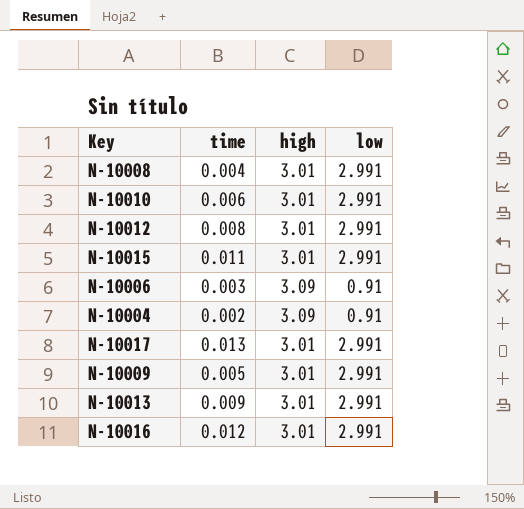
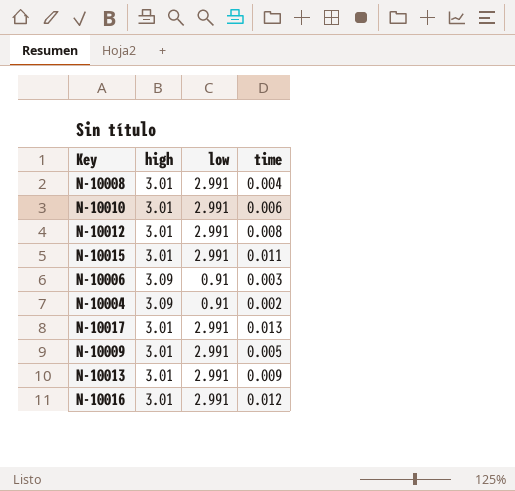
column time | position: 2 -> 4

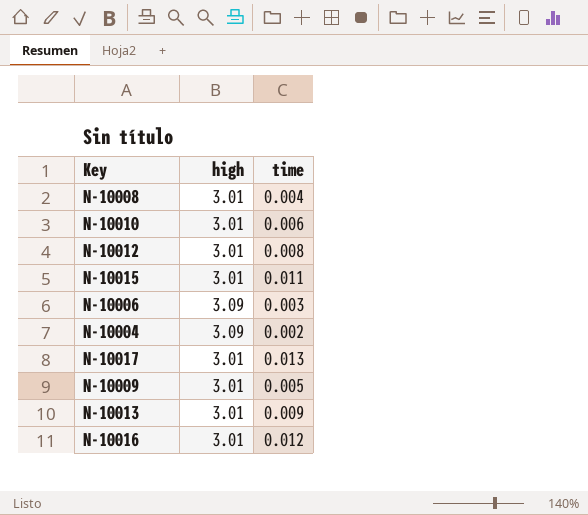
column low | position: 3 -> none

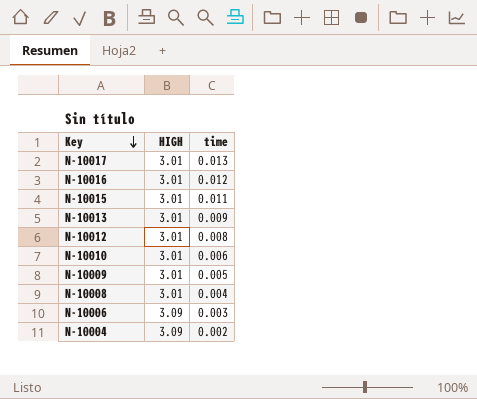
row order: none -> Key descending
column name: high -> HIGH

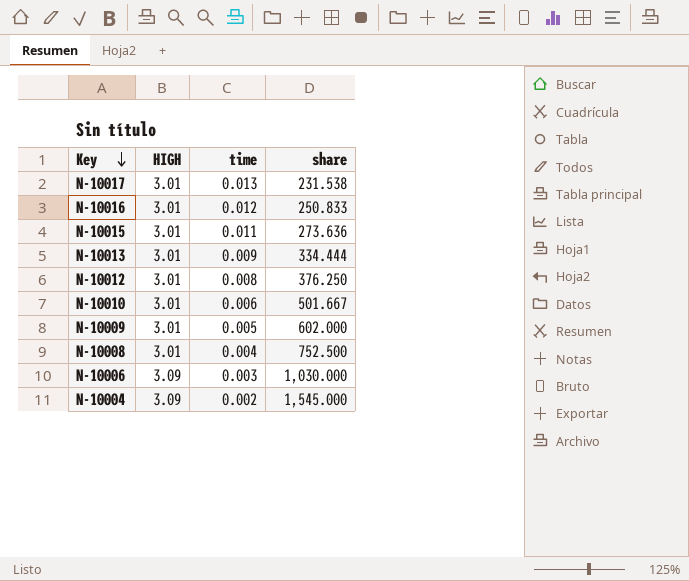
column share | formula: none -> [HIGH] / [time]

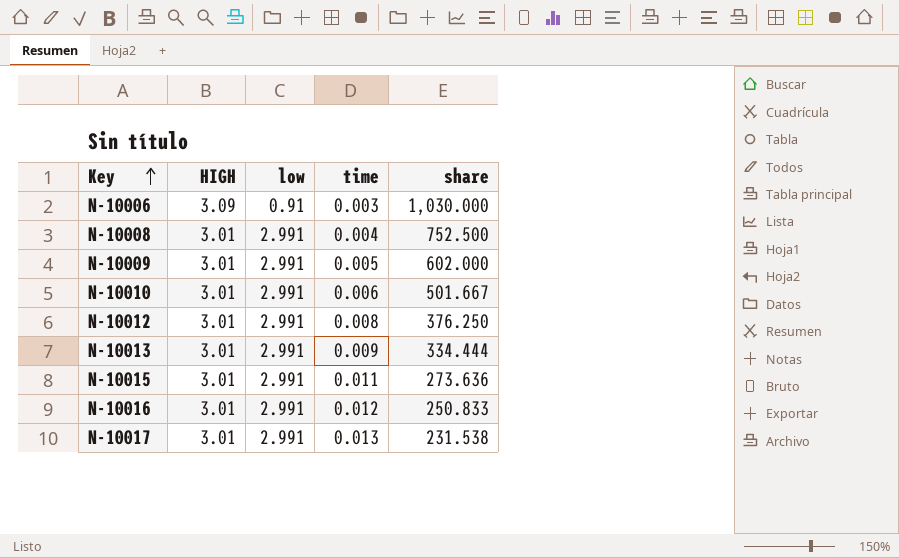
row order: Key descending -> Key ascending
column low | position: none -> 3
row N-10004: 3.09 | 0.002 | 1,545.000 -> none

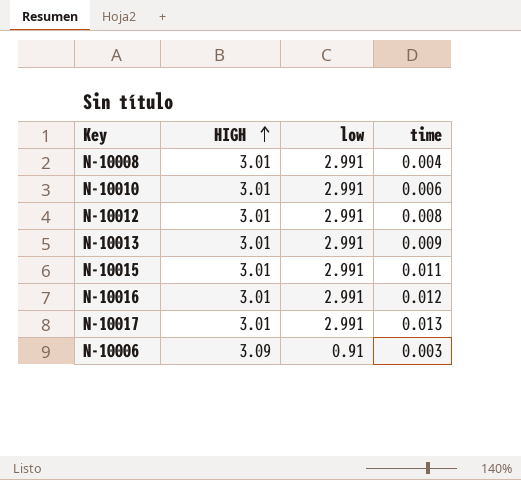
row order: Key ascending -> HIGH ascending
column share | formula: [HIGH] / [time] -> none
row N-10009: 3.01 | 2.991 | 0.005 | 602.000 -> none

